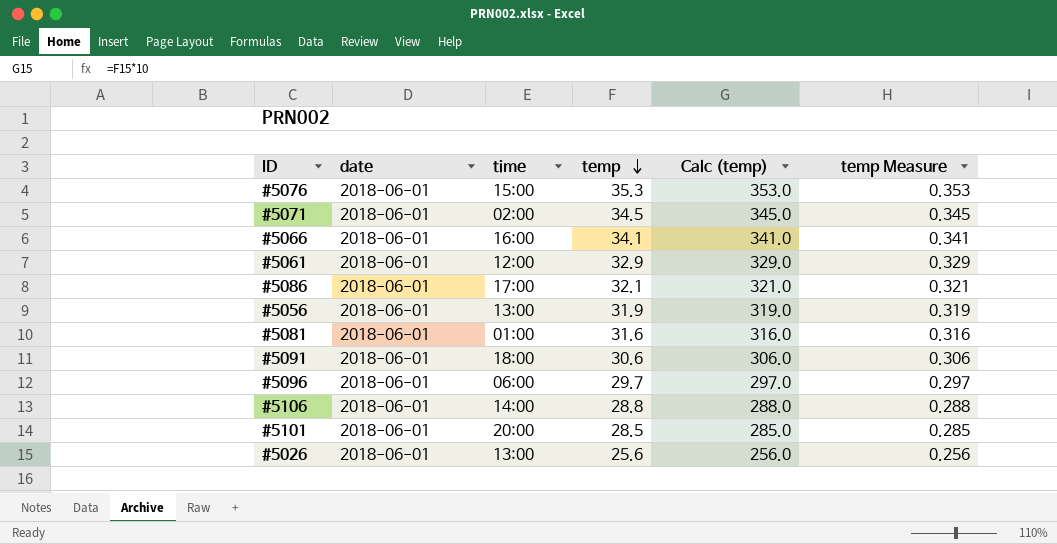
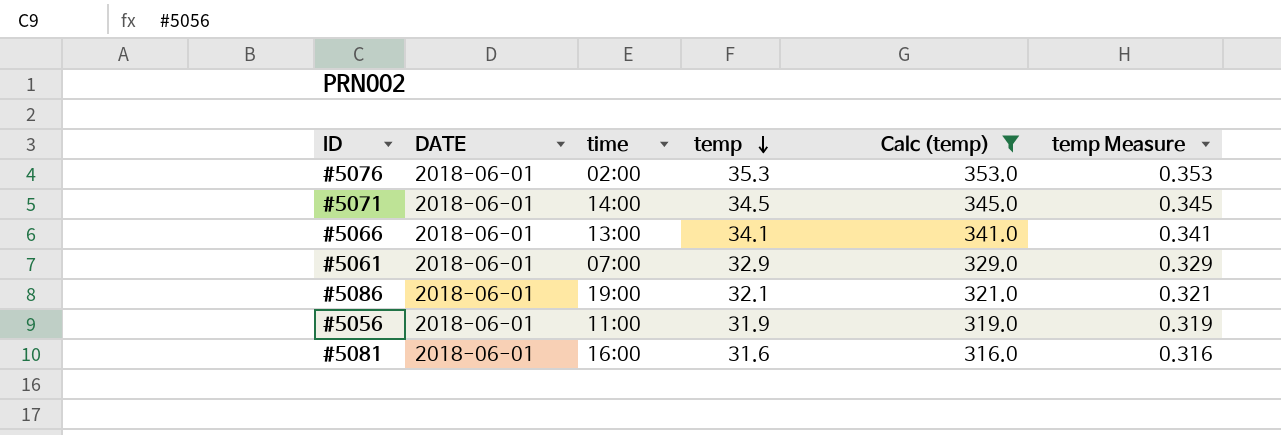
filter: none -> Calc (temp) >= 316.0
column name: date -> DATE
#5076 | time: 15:00 -> 02:00
#5071 | time: 02:00 -> 14:00
#5066 | time: 16:00 -> 13:00
#5061 | time: 12:00 -> 07:00
#5086 | time: 17:00 -> 19:00
#5056 | time: 13:00 -> 11:00
#5081 | time: 01:00 -> 16:00

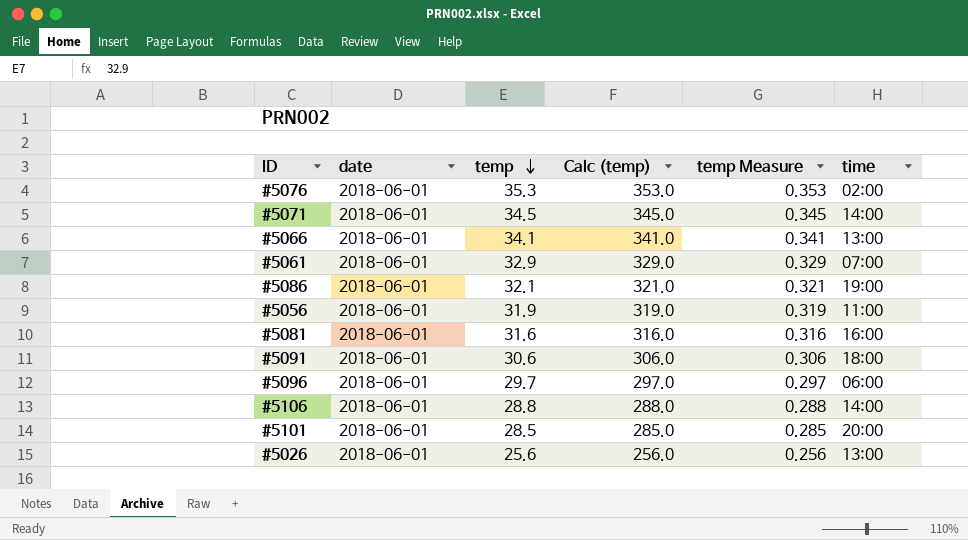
filter: Calc (temp) >= 316.0 -> none
column name: DATE -> date
column time | position: 3 -> 6

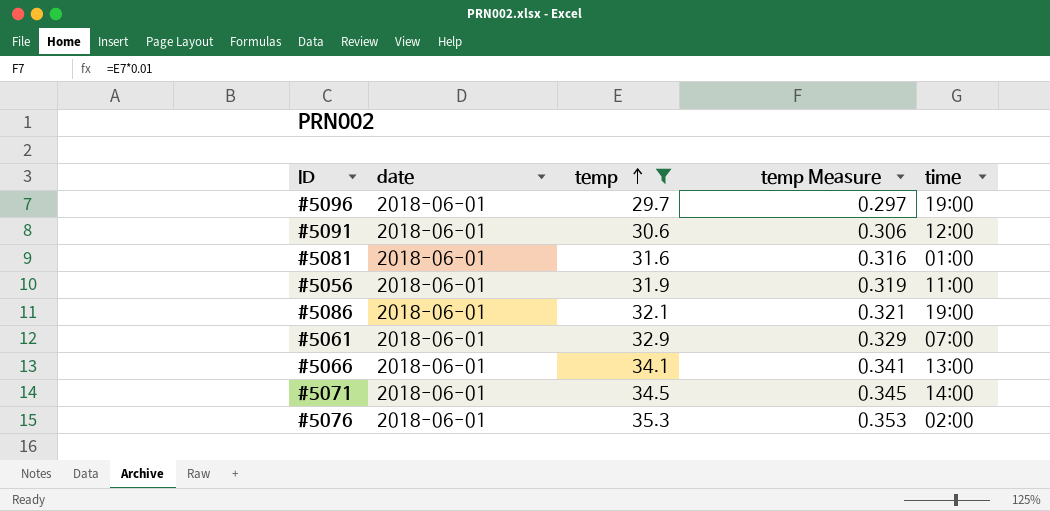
filter: none -> temp >= 29.7
row order: temp descending -> temp ascending
column Calc (temp) | formula: [temp] * 10 -> none
#5096 | time: 06:00 -> 19:00
#5091 | time: 18:00 -> 12:00
#5081 | time: 16:00 -> 01:00

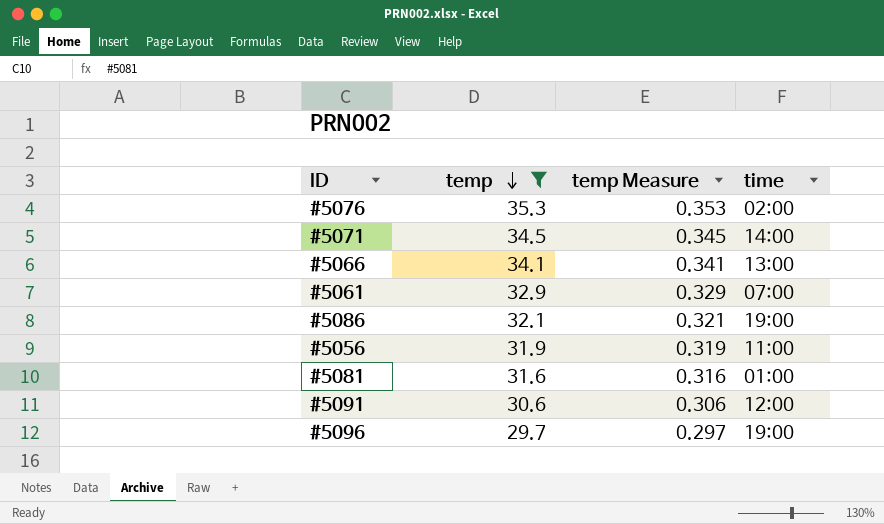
row order: temp ascending -> temp descending
column date | position: 2 -> none

